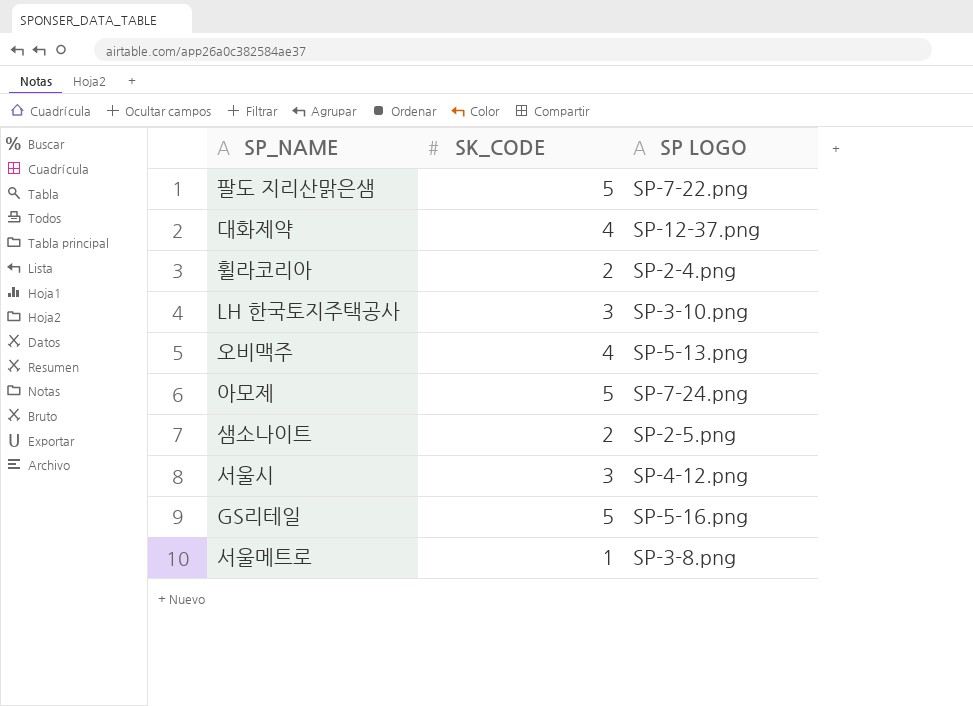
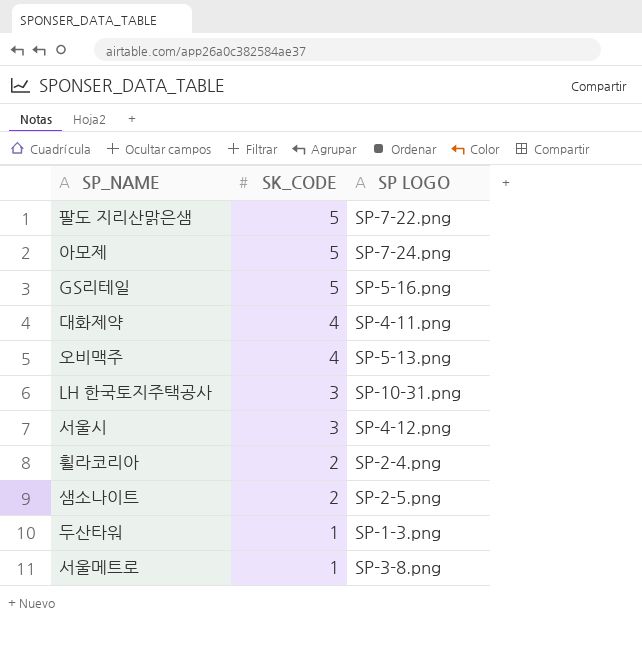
row order: none -> SK_CODE descending
대화제약 | SP LOGO: SP-12-37.png -> SP-4-11.png
LH 한국토지주택공사 | SP LOGO: SP-3-10.png -> SP-10-31.png
row 두산타워: none -> 1 | SP-1-3.png

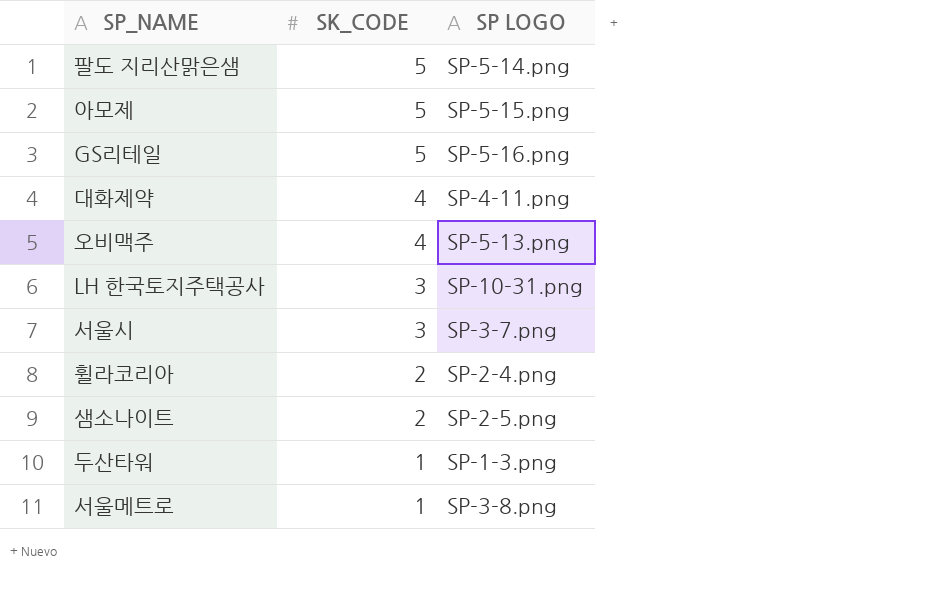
팔도 지리산맑은샘 | SP LOGO: SP-7-22.png -> SP-5-14.png
아모제 | SP LOGO: SP-7-24.png -> SP-5-15.png
서울시 | SP LOGO: SP-4-12.png -> SP-3-7.png

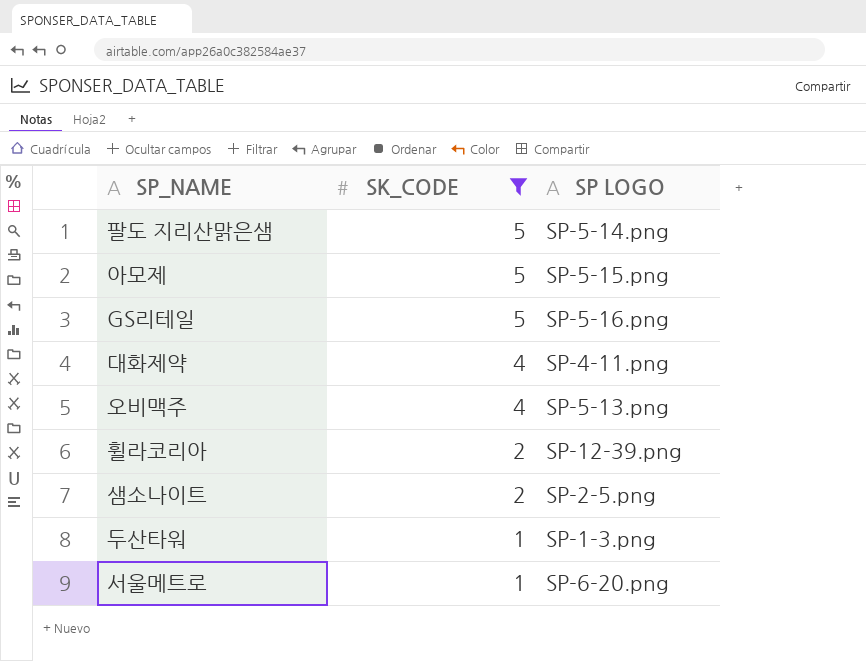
filter: none -> SK_CODE != 3
휠라코리아 | SP LOGO: SP-2-4.png -> SP-12-39.png
서울메트로 | SP LOGO: SP-3-8.png -> SP-6-20.png

